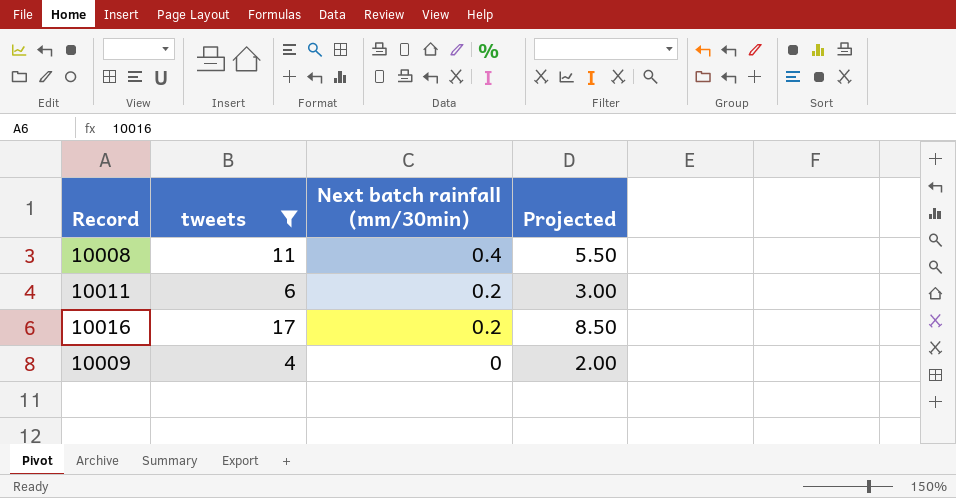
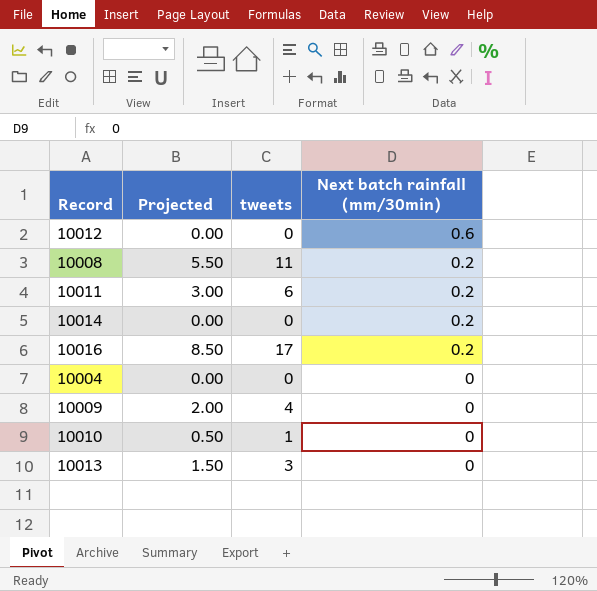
filter: tweets >= 4 -> none
column Projected | position: 4 -> 2
10008 | Next batch rainfall (mm/30min): 0.4 -> 0.2

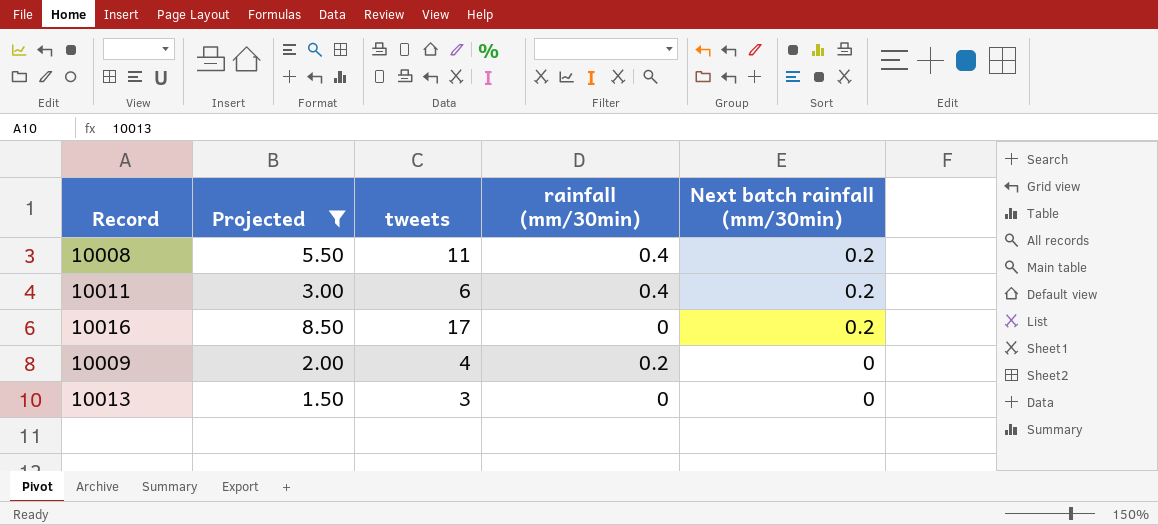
filter: none -> Projected >= 1.50
column rainfall (mm/30min) | position: none -> 4

